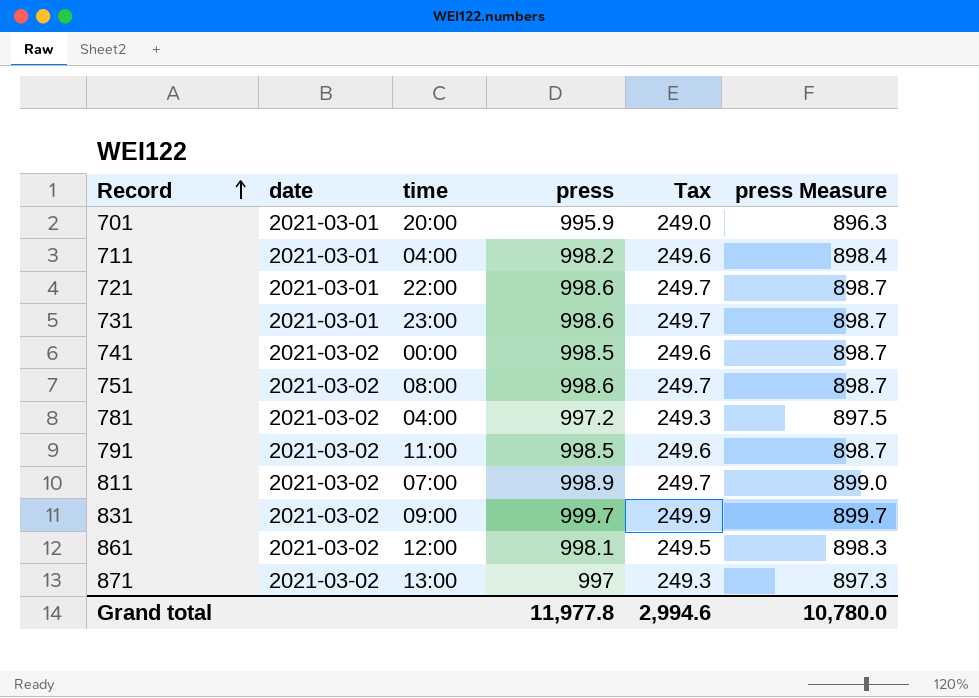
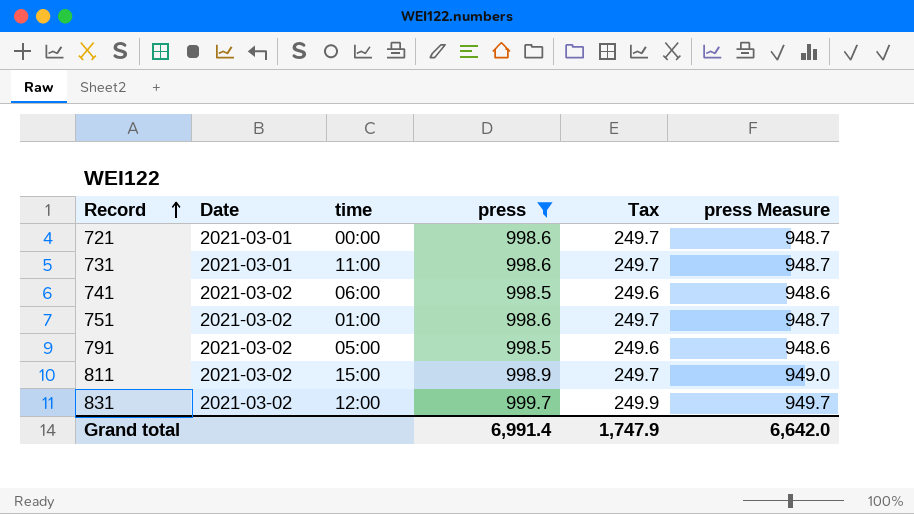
filter: none -> press >= 998.5
column name: date -> Date
column press Measure | formula: [press] * 0.9 -> [press] * 0.95
721 | time: 22:00 -> 00:00
731 | time: 23:00 -> 11:00
741 | time: 00:00 -> 06:00
751 | time: 08:00 -> 01:00
791 | time: 11:00 -> 05:00
811 | time: 07:00 -> 15:00
831 | time: 09:00 -> 12:00
Grand total | press: 11,977.8 -> 6,991.4
Grand total | Tax: 2,994.6 -> 1,747.9
Grand total | press Measure: 10,780.0 -> 6,642.0

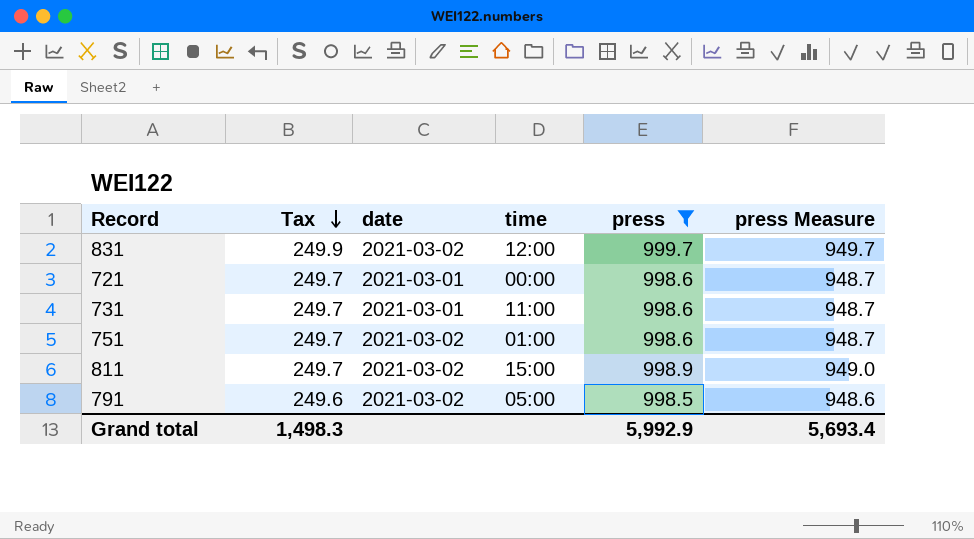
row order: Record ascending -> Tax descending
column Tax | position: 5 -> 2
column name: Date -> date
row 741: 2021-03-02 | 06:00 | 998.5 | 249.6 | 948.6 -> none
Grand total | Tax: 1,747.9 -> 1,498.3
Grand total | press: 6,991.4 -> 5,992.9
Grand total | press Measure: 6,642.0 -> 5,693.4

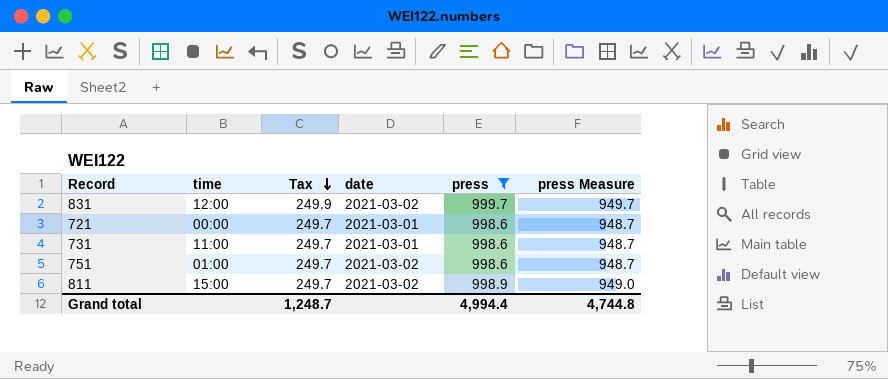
column time | position: 4 -> 2
row 791: 249.6 | 2021-03-02 | 05:00 | 998.5 | 948.6 -> none
Grand total | Tax: 1,498.3 -> 1,248.7
Grand total | press: 5,992.9 -> 4,994.4
Grand total | press Measure: 5,693.4 -> 4,744.8

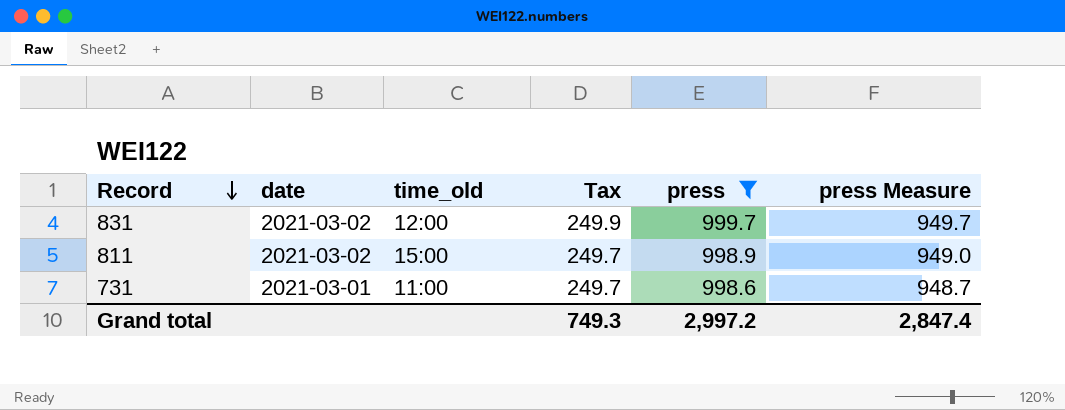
row order: Tax descending -> Record descending
column date | position: 4 -> 2
column name: time -> time_old
row 721: 00:00 | 249.7 | 2021-03-01 | 998.6 | 948.7 -> none
row 751: 01:00 | 249.7 | 2021-03-02 | 998.6 | 948.7 -> none
Grand total | Tax: 1,248.7 -> 749.3
Grand total | press: 4,994.4 -> 2,997.2
Grand total | press Measure: 4,744.8 -> 2,847.4

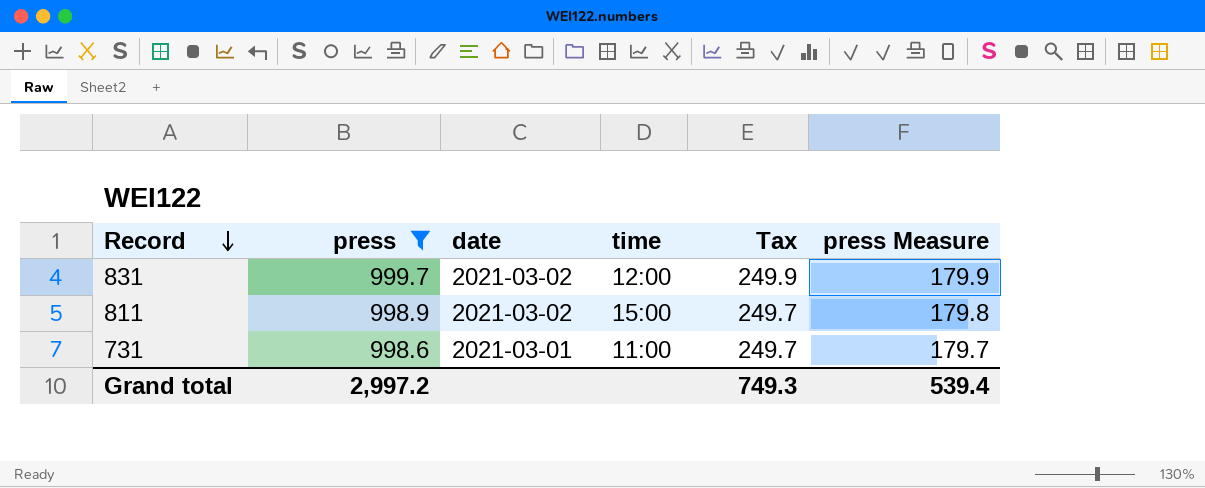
column press | position: 5 -> 2
column name: time_old -> time
column press Measure | formula: [press] * 0.95 -> [press] * 0.18
Grand total | press Measure: 2,847.4 -> 539.4

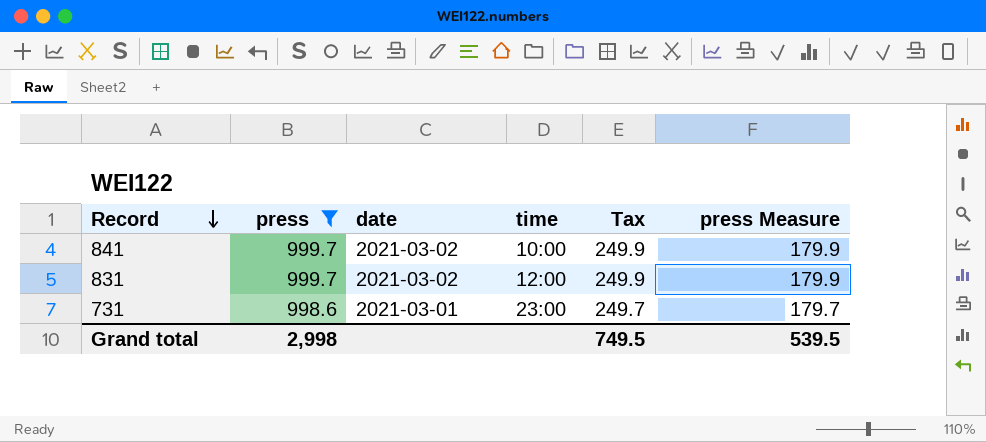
row 811: 998.9 | 2021-03-02 | 15:00 | 249.7 | 179.8 -> none
row 841: none -> 999.7 | 2021-03-02 | 10:00 | 249.9 | 179.9
731 | time: 11:00 -> 23:00
Grand total | press: 2,997.2 -> 2,998
Grand total | Tax: 749.3 -> 749.5
Grand total | press Measure: 539.4 -> 539.5

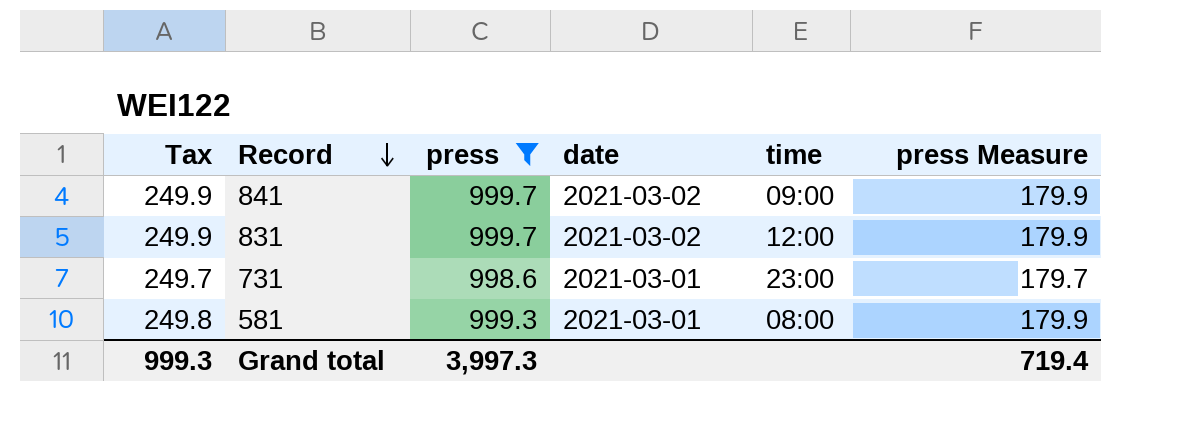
column Tax | position: 5 -> 1
841 | time: 10:00 -> 09:00
row 581: none -> 249.8 | 999.3 | 2021-03-01 | 08:00 | 179.9
Grand total | Tax: 749.5 -> 999.3
Grand total | press: 2,998 -> 3,997.3
Grand total | press Measure: 539.5 -> 719.4

